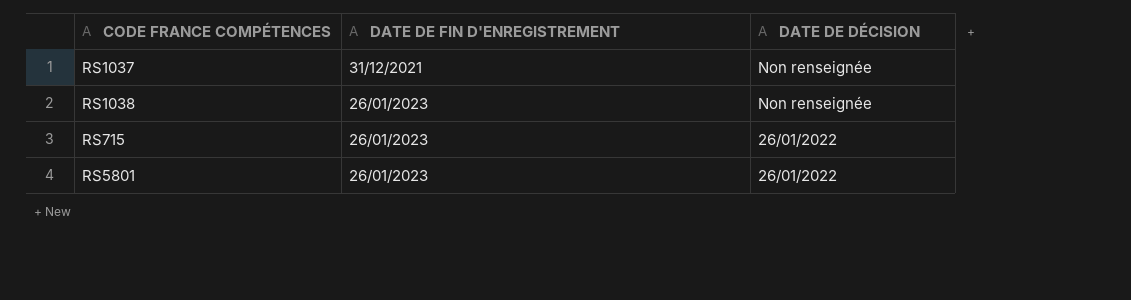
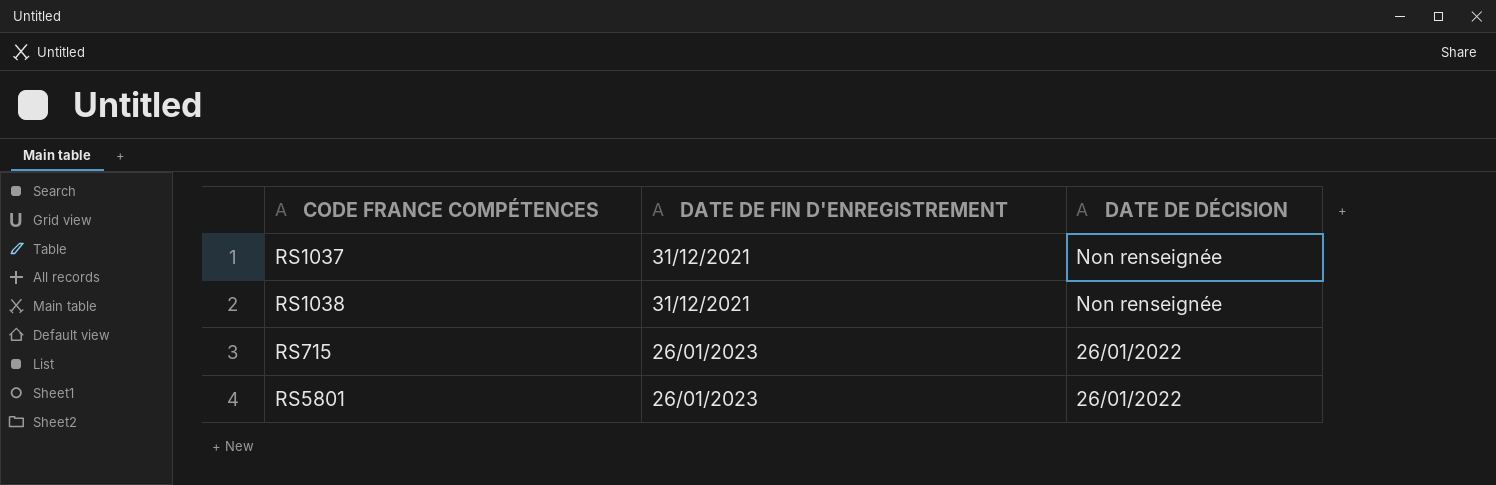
RS1038 | DATE DE FIN D'ENREGISTREMENT: 26/01/2023 -> 31/12/2021

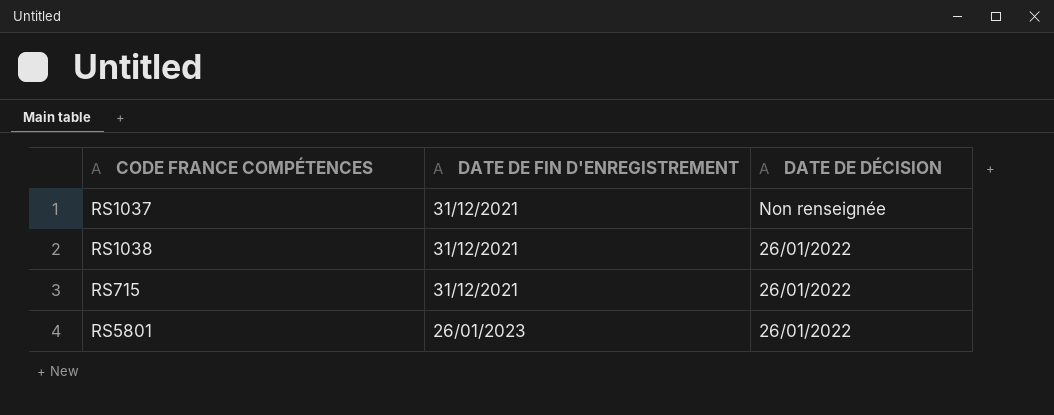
RS1038 | DATE DE DÉCISION: Non renseignée -> 26/01/2022
RS715 | DATE DE FIN D'ENREGISTREMENT: 26/01/2023 -> 31/12/2021

